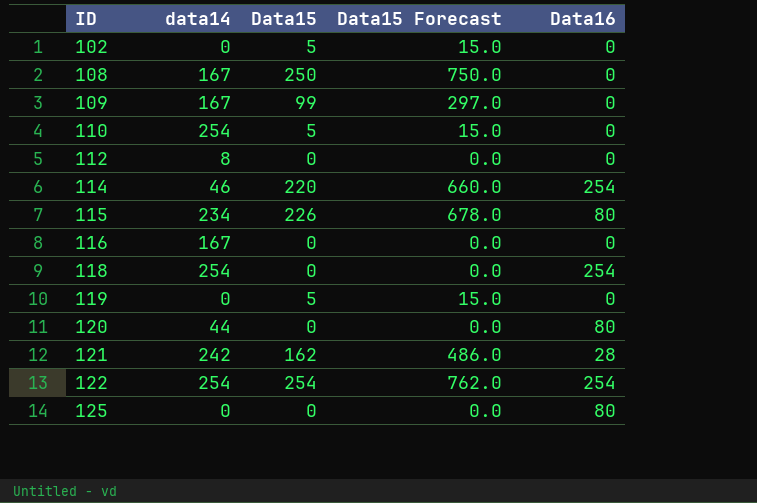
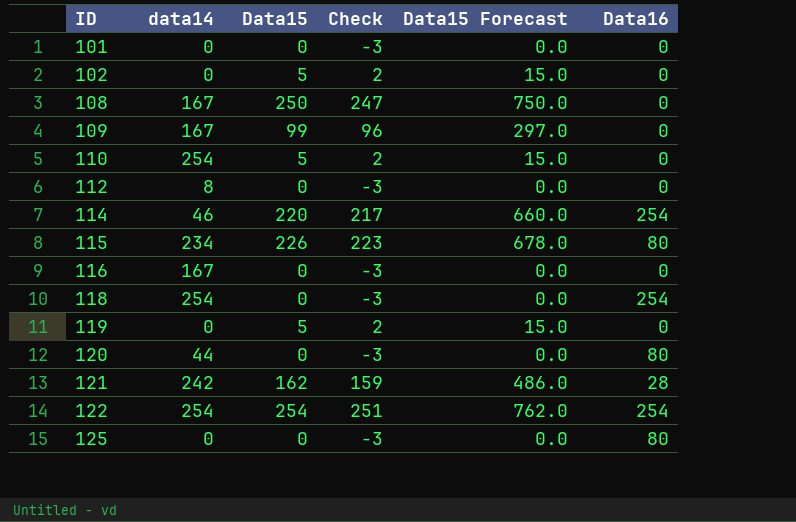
column Check | formula: none -> [Data15] - 3
row 101: none -> 0 | 0 | -3 | 0.0 | 0

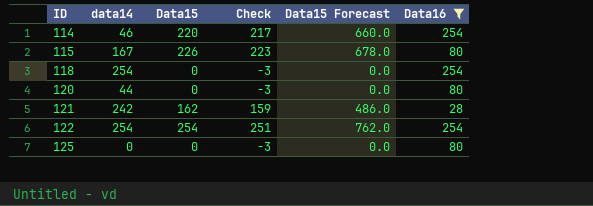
filter: none -> Data16 != 0
115 | data14: 234 -> 167

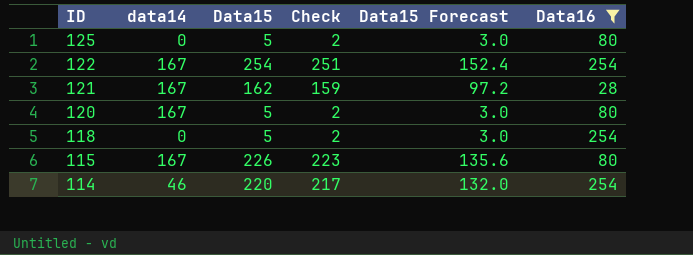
row order: ID ascending -> ID descending
column Data15 Forecast | formula: [Data15] * 3 -> [Data15] * 0.6
125 | Data15: 0 -> 5
125 | Check: -3 -> 2
122 | data14: 254 -> 167
121 | data14: 242 -> 167
120 | data14: 44 -> 167
120 | Data15: 0 -> 5
120 | Check: -3 -> 2
118 | data14: 254 -> 0
118 | Data15: 0 -> 5
118 | Check: -3 -> 2

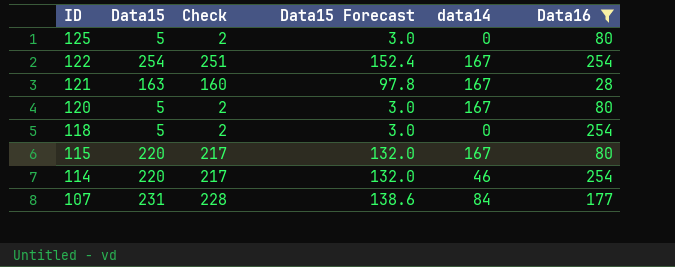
column data14 | position: 2 -> 5
121 | Data15: 162 -> 163
121 | Check: 159 -> 160
121 | Data15 Forecast: 97.2 -> 97.8
115 | Data15: 226 -> 220
115 | Check: 223 -> 217
115 | Data15 Forecast: 135.6 -> 132.0
row 107: none -> 231 | 228 | 138.6 | 84 | 177

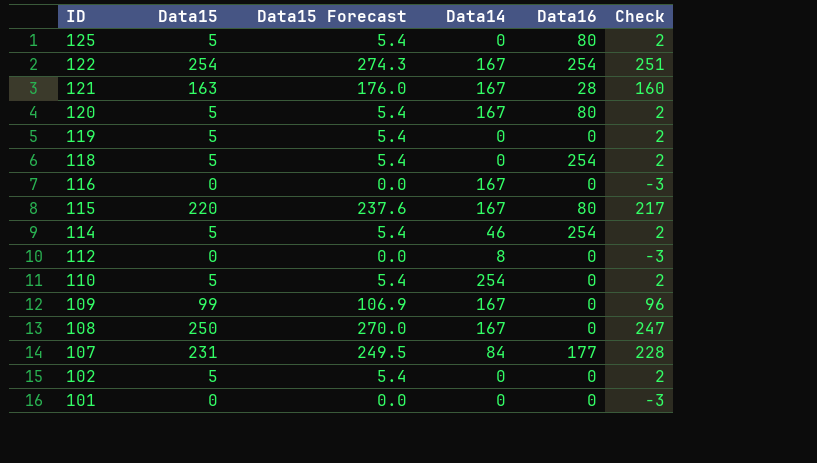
filter: Data16 != 0 -> none
column Data15 Forecast | formula: [Data15] * 0.6 -> [Data15] * 1.08
column name: data14 -> Data14
column Check | position: 3 -> 6
114 | Data15: 220 -> 5
114 | Check: 217 -> 2

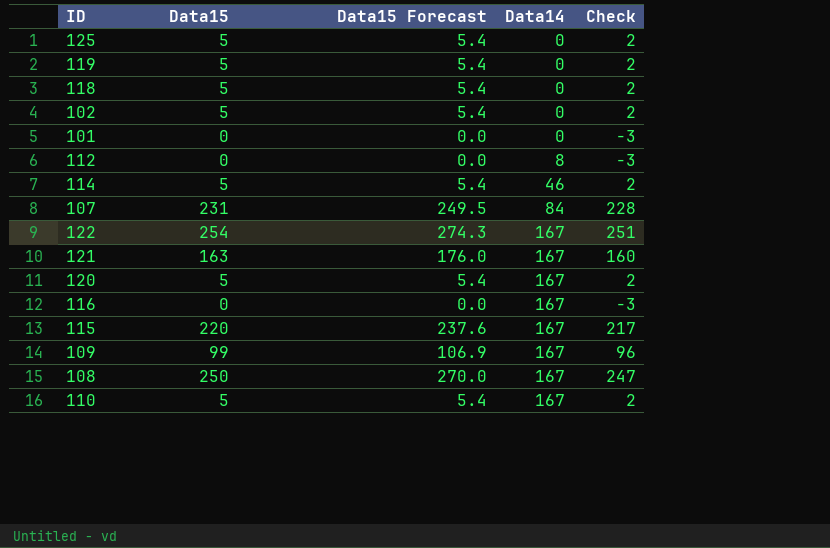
row order: ID descending -> Data14 ascending
column Data16 | position: 5 -> none
110 | Data14: 254 -> 167

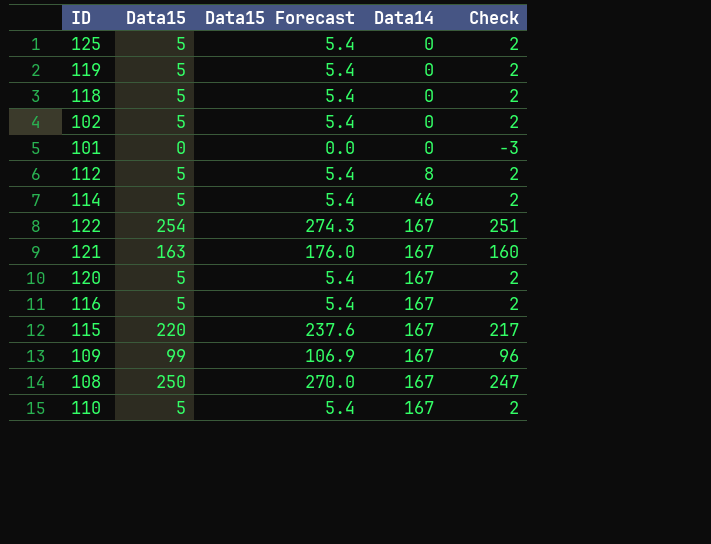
row 107: 231 | 249.5 | 84 | 228 -> none
112 | Data15: 0 -> 5
112 | Data15 Forecast: 0.0 -> 5.4
112 | Check: -3 -> 2
116 | Data15: 0 -> 5
116 | Data15 Forecast: 0.0 -> 5.4
116 | Check: -3 -> 2

